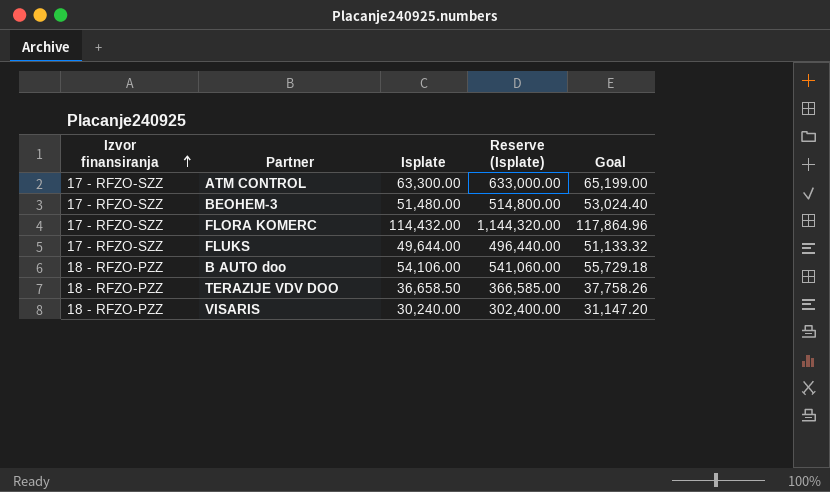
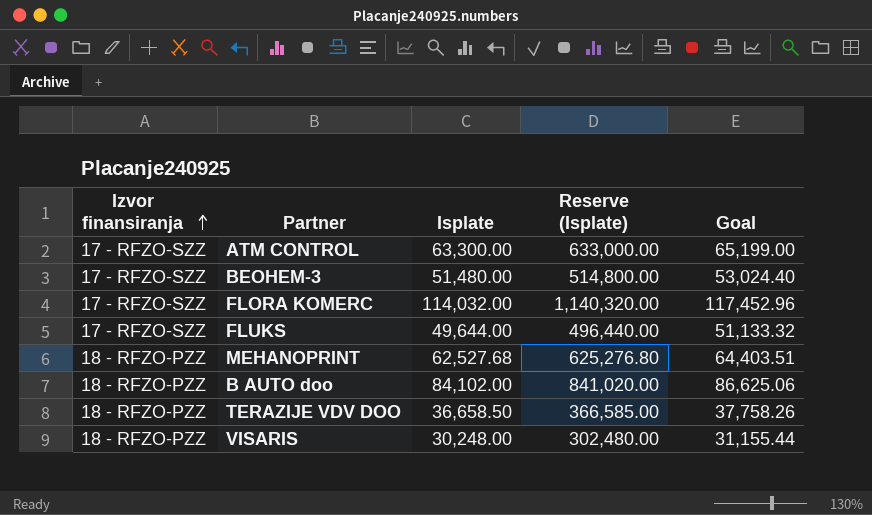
FLORA KOMERC | Isplate: 114,432.00 -> 114,032.00
FLORA KOMERC | Reserve (Isplate): 1,144,320.00 -> 1,140,320.00
FLORA KOMERC | Goal: 117,864.96 -> 117,452.96
row MEHANOPRINT: none -> 18 - RFZO-PZZ | 62,527.68 | 625,276.80 | 64,403.51
B AUTO doo | Isplate: 54,106.00 -> 84,102.00
B AUTO doo | Reserve (Isplate): 541,060.00 -> 841,020.00
B AUTO doo | Goal: 55,729.18 -> 86,625.06
VISARIS | Isplate: 30,240.00 -> 30,248.00
VISARIS | Reserve (Isplate): 302,400.00 -> 302,480.00
VISARIS | Goal: 31,147.20 -> 31,155.44

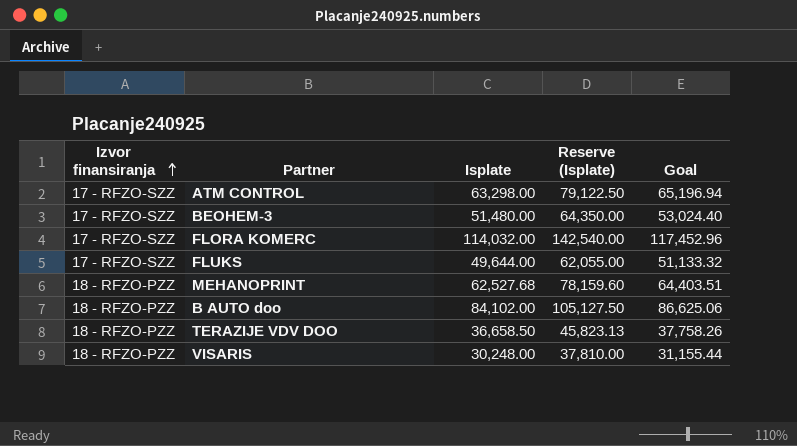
column Reserve (Isplate) | formula: [Isplate] * 10 -> [Isplate] * 1.25
ATM CONTROL | Isplate: 63,300.00 -> 63,298.00
ATM CONTROL | Goal: 65,199.00 -> 65,196.94

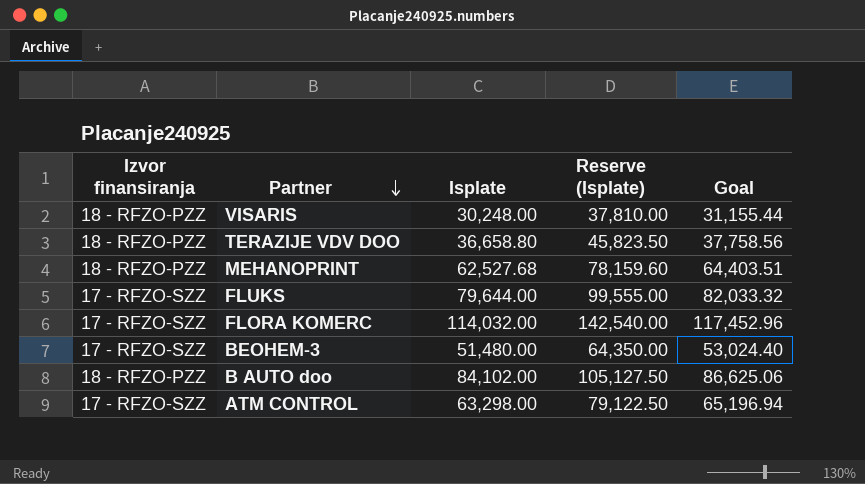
row order: Izvor finansiranja ascending -> Partner descending
TERAZIJE VDV DOO | Isplate: 36,658.50 -> 36,658.80
TERAZIJE VDV DOO | Reserve (Isplate): 45,823.13 -> 45,823.50
TERAZIJE VDV DOO | Goal: 37,758.26 -> 37,758.56
FLUKS | Isplate: 49,644.00 -> 79,644.00
FLUKS | Reserve (Isplate): 62,055.00 -> 99,555.00
FLUKS | Goal: 51,133.32 -> 82,033.32

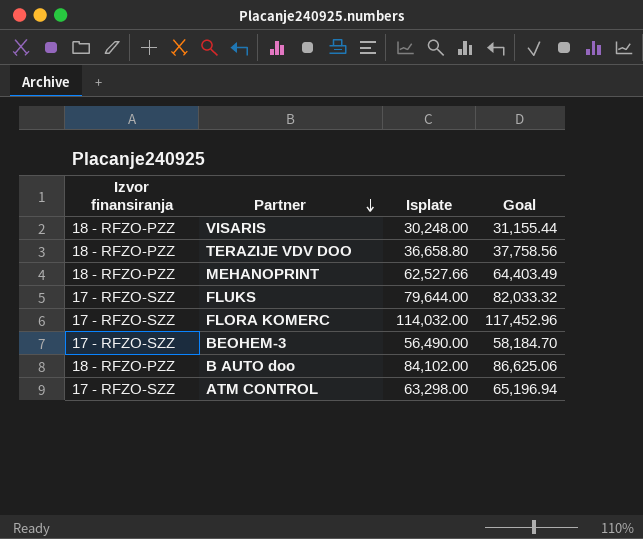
column Reserve (Isplate) | formula: [Isplate] * 1.25 -> none
MEHANOPRINT | Isplate: 62,527.68 -> 62,527.66
MEHANOPRINT | Goal: 64,403.51 -> 64,403.49
BEOHEM-3 | Isplate: 51,480.00 -> 56,490.00
BEOHEM-3 | Goal: 53,024.40 -> 58,184.70

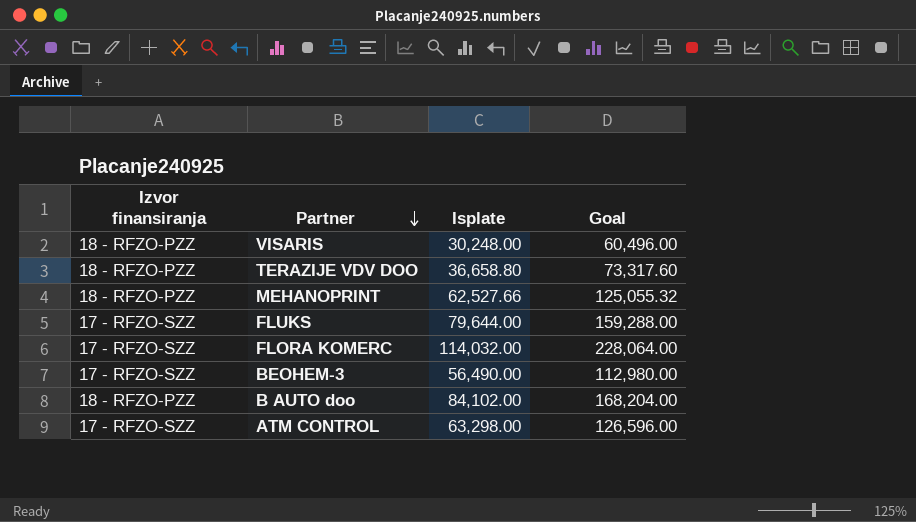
column Goal | formula: [Isplate] * 1.03 -> [Isplate] * 2

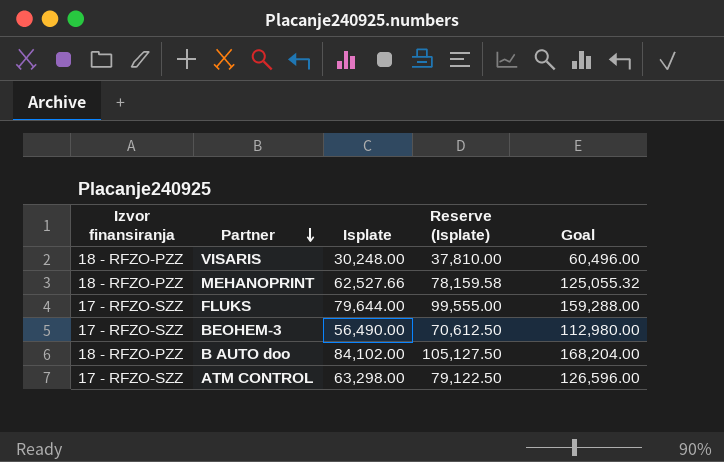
column Reserve (Isplate) | formula: none -> [Isplate] * 1.25
row TERAZIJE VDV DOO: 18 - RFZO-PZZ | 36,658.80 | 73,317.60 -> none
row FLORA KOMERC: 17 - RFZO-SZZ | 114,032.00 | 228,064.00 -> none

